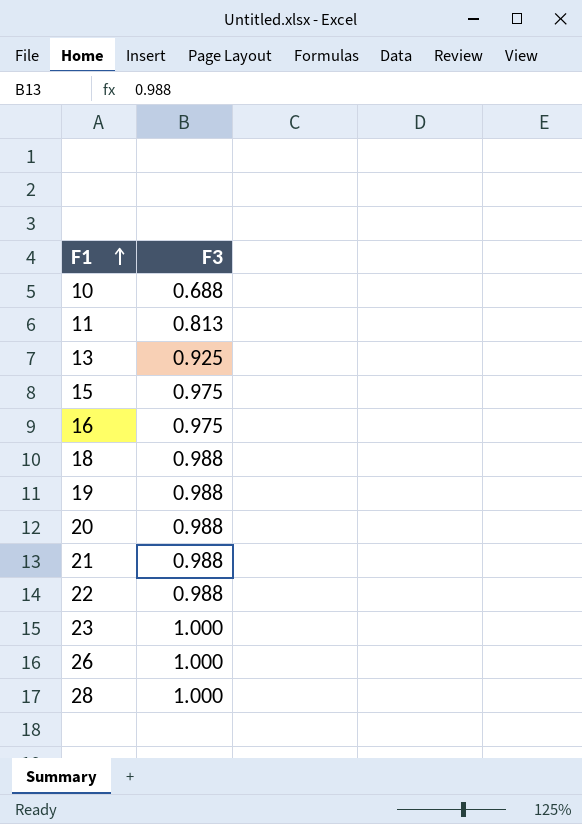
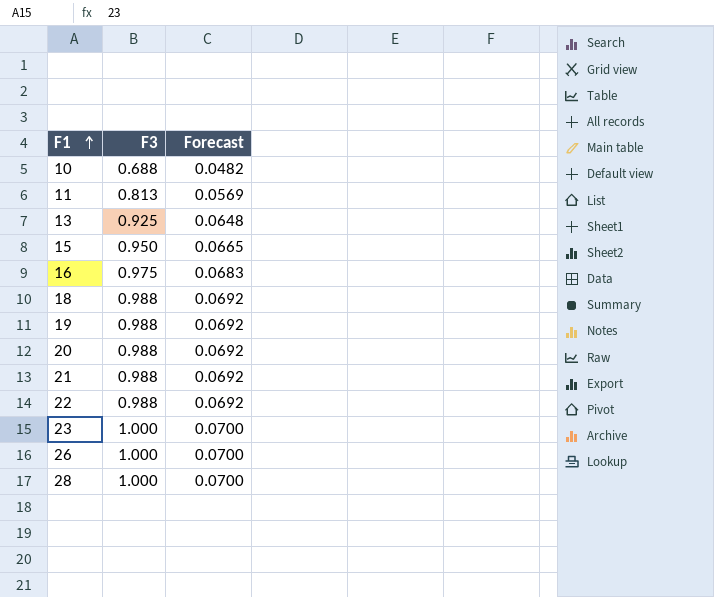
column Forecast | formula: none -> [F3] * 0.07
15 | F3: 0.975 -> 0.950

